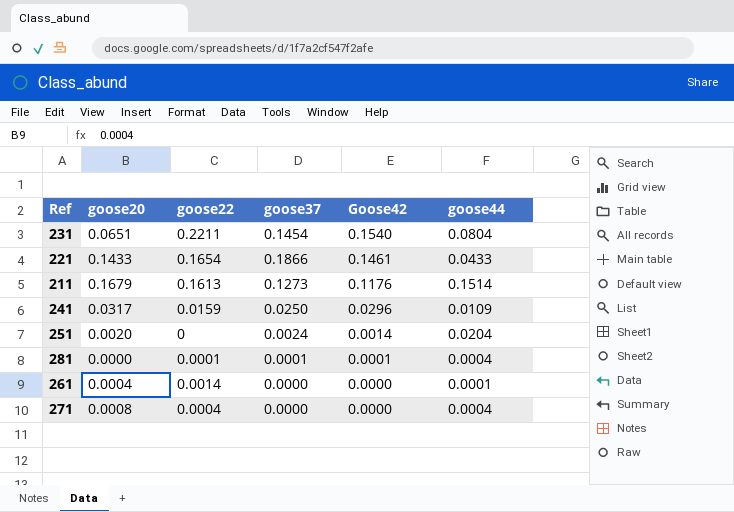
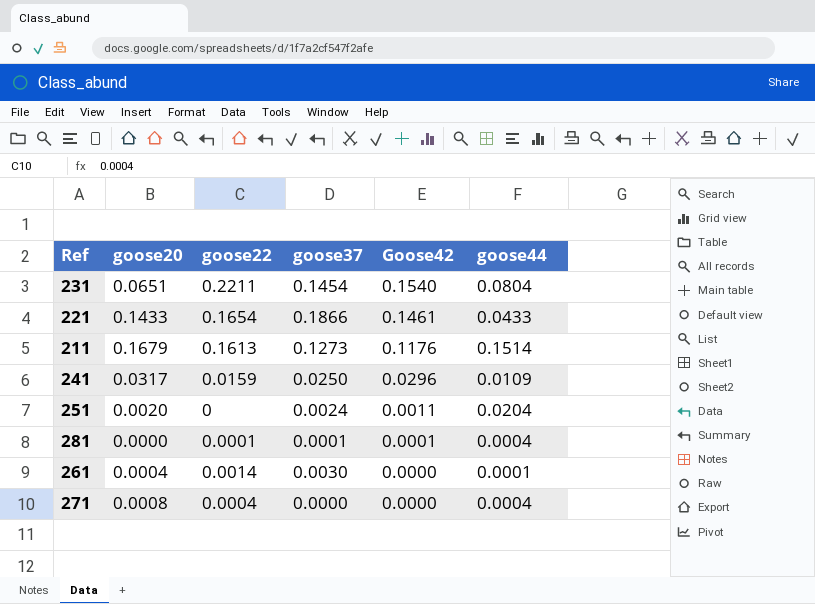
251 | Goose42: 0.0014 -> 0.0011
261 | goose37: 0.0000 -> 0.0030

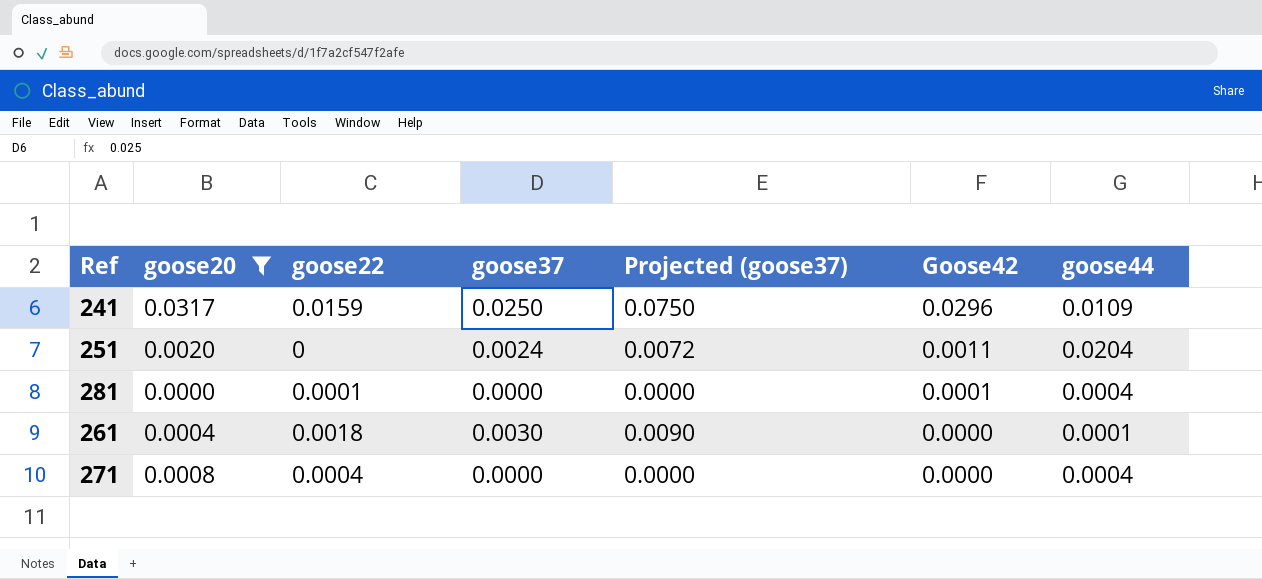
filter: none -> goose20 <= 0.0317
column Projected (goose37) | formula: none -> [goose37] * 3
281 | goose37: 0.0001 -> 0.0000
261 | goose22: 0.0014 -> 0.0018

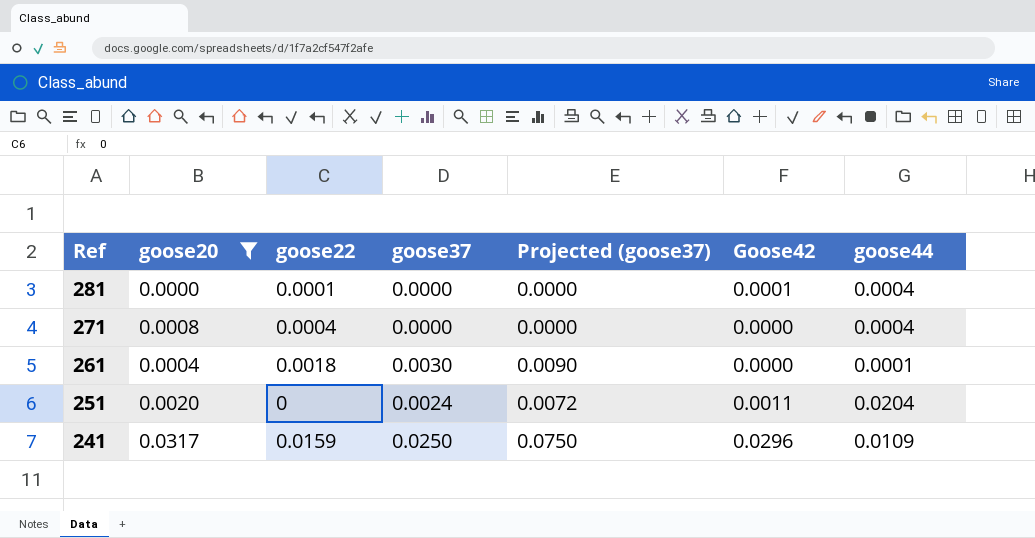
row order: Goose42 descending -> Ref descending

